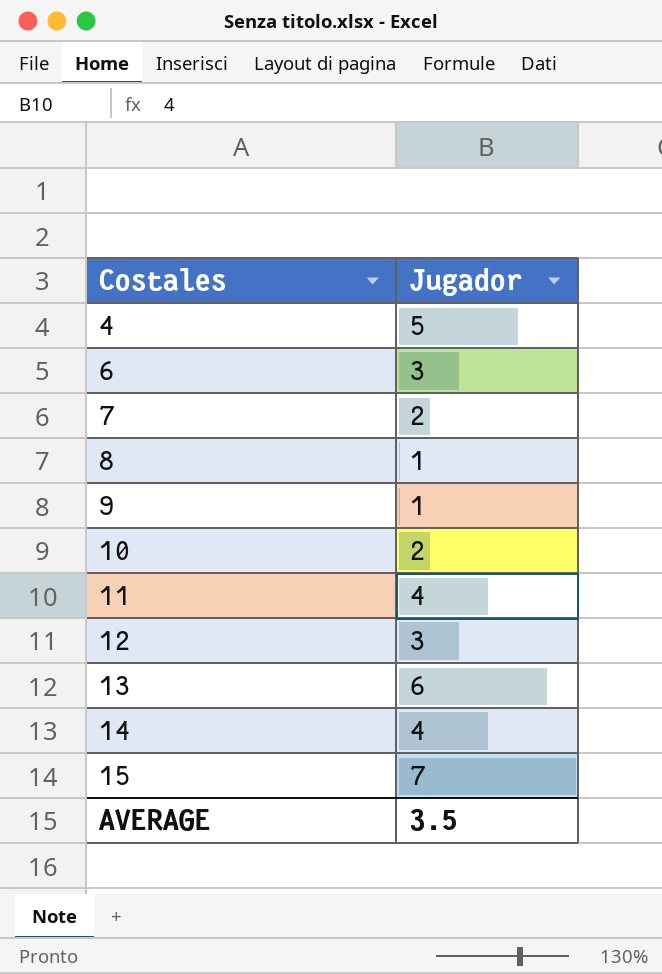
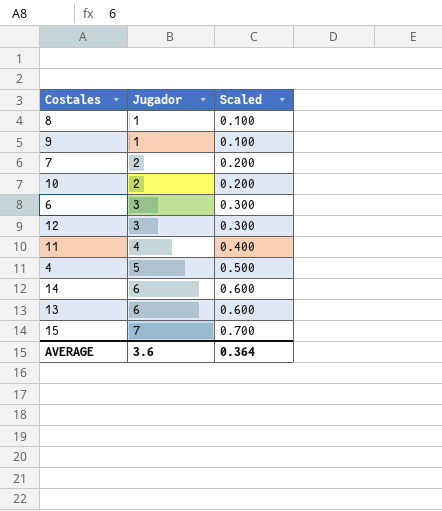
row order: Costales ascending -> Jugador ascending
column Scaled | formula: none -> [Jugador] * 0.1
14 | Jugador: 4 -> 6
AVERAGE | Jugador: 3.5 -> 3.6

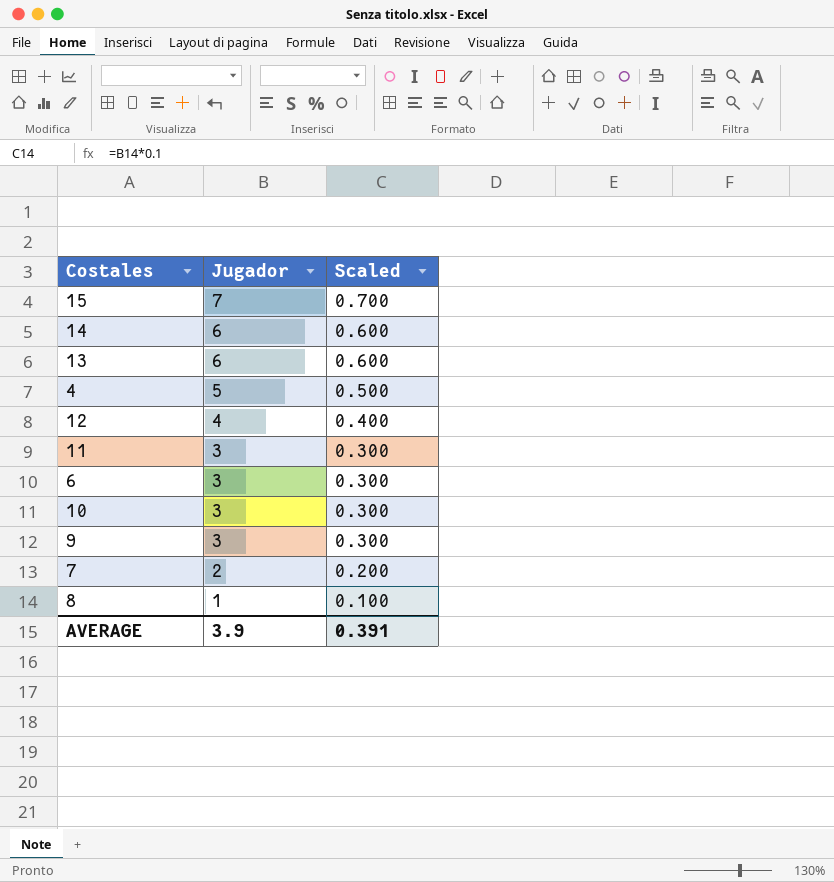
row order: Jugador ascending -> Jugador descending
12 | Jugador: 3 -> 4
12 | Scaled: 0.300 -> 0.400
11 | Jugador: 4 -> 3
11 | Scaled: 0.400 -> 0.300
10 | Jugador: 2 -> 3
10 | Scaled: 0.200 -> 0.300
9 | Jugador: 1 -> 3
9 | Scaled: 0.100 -> 0.300
AVERAGE | Jugador: 3.6 -> 3.9
AVERAGE | Scaled: 0.364 -> 0.391

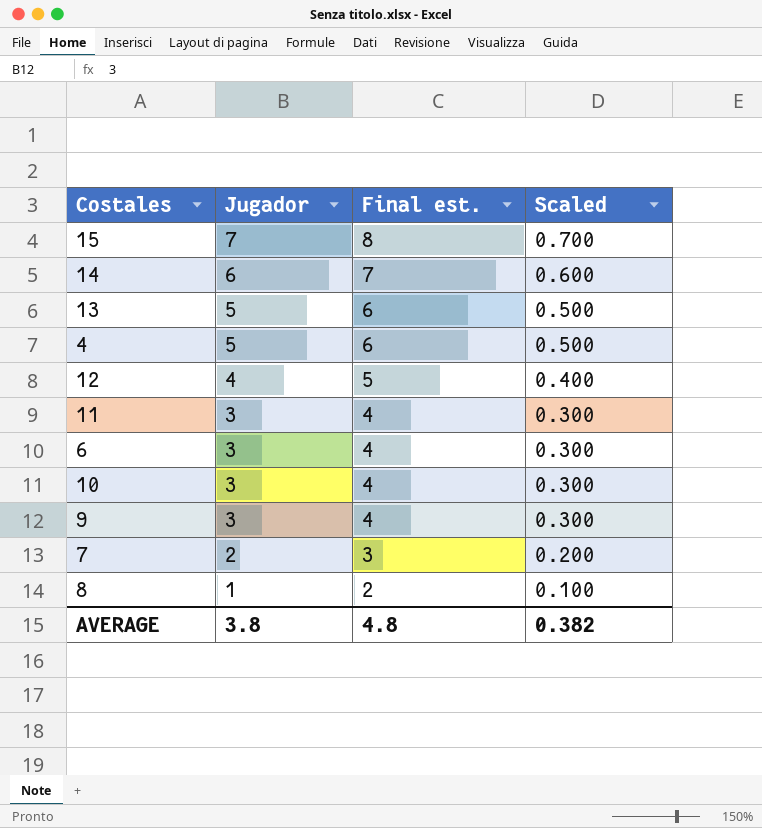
column Final est. | formula: none -> [Jugador] + 1
13 | Jugador: 6 -> 5
13 | Scaled: 0.600 -> 0.500
AVERAGE | Jugador: 3.9 -> 3.8
AVERAGE | Scaled: 0.391 -> 0.382

